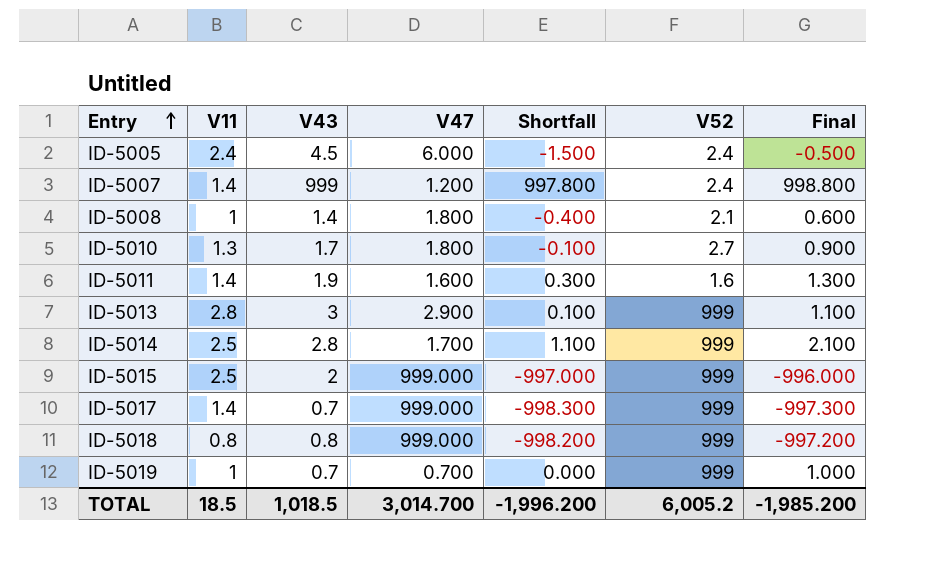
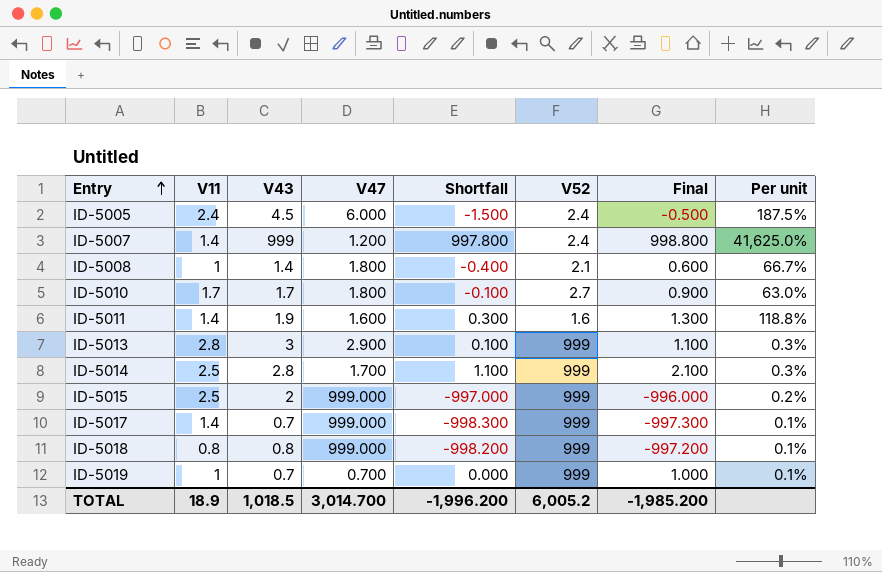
column Per unit | formula: none -> [V43] / [V52]
ID-5010 | V11: 1.3 -> 1.7
TOTAL | V11: 18.5 -> 18.9

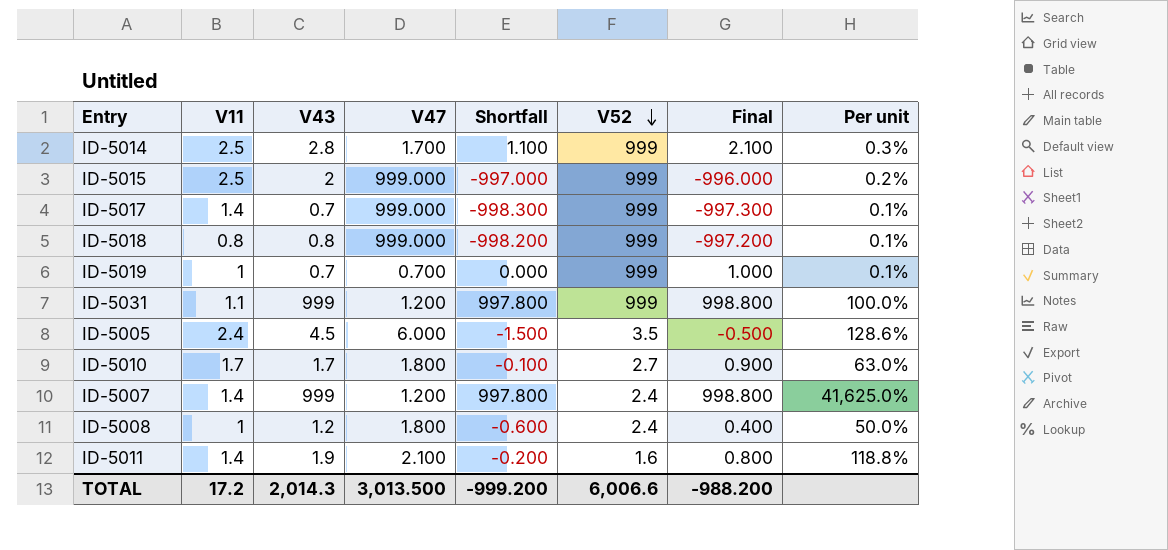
row order: Entry ascending -> V52 descending
row ID-5013: 2.8 | 3 | 2.900 | 0.100 | 999 | 1.100 | 0.3% -> none
row ID-5031: none -> 1.1 | 999 | 1.200 | 997.800 | 999 | 998.800 | 100.0%
ID-5005 | V52: 2.4 -> 3.5
ID-5005 | Per unit: 187.5% -> 128.6%
ID-5008 | V43: 1.4 -> 1.2
ID-5008 | Shortfall: -0.400 -> -0.600
ID-5008 | V52: 2.1 -> 2.4
ID-5008 | Final: 0.600 -> 0.400
ID-5008 | Per unit: 66.7% -> 50.0%
ID-5011 | V47: 1.600 -> 2.100
ID-5011 | Shortfall: 0.300 -> -0.200
ID-5011 | Final: 1.300 -> 0.800
TOTAL | V11: 18.9 -> 17.2
TOTAL | V43: 1,018.5 -> 2,014.3
TOTAL | V47: 3,014.700 -> 3,013.500
TOTAL | Shortfall: -1,996.200 -> -999.200
TOTAL | V52: 6,005.2 -> 6,006.6
TOTAL | Final: -1,985.200 -> -988.200

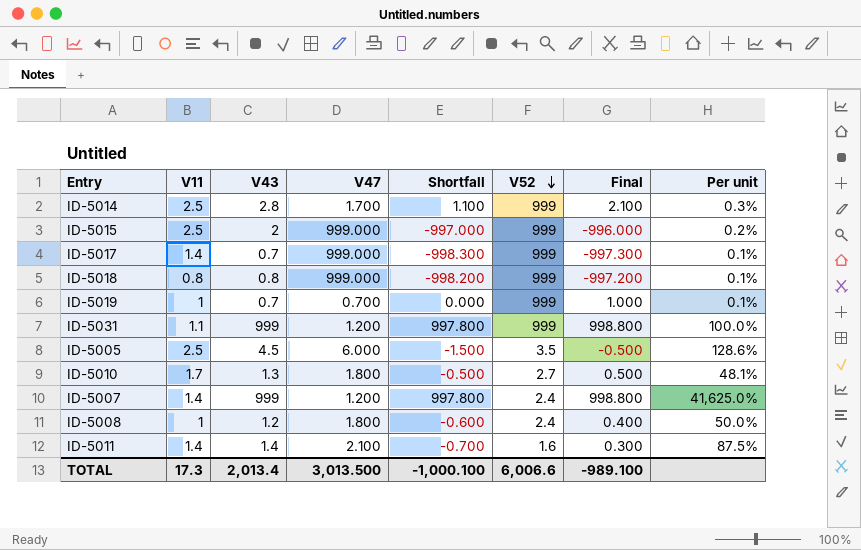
ID-5005 | V11: 2.4 -> 2.5
ID-5010 | V43: 1.7 -> 1.3
ID-5010 | Shortfall: -0.100 -> -0.500
ID-5010 | Final: 0.900 -> 0.500
ID-5010 | Per unit: 63.0% -> 48.1%
ID-5011 | V43: 1.9 -> 1.4
ID-5011 | Shortfall: -0.200 -> -0.700
ID-5011 | Final: 0.800 -> 0.300
ID-5011 | Per unit: 118.8% -> 87.5%
TOTAL | V11: 17.2 -> 17.3
TOTAL | V43: 2,014.3 -> 2,013.4
TOTAL | Shortfall: -999.200 -> -1,000.100
TOTAL | Final: -988.200 -> -989.100

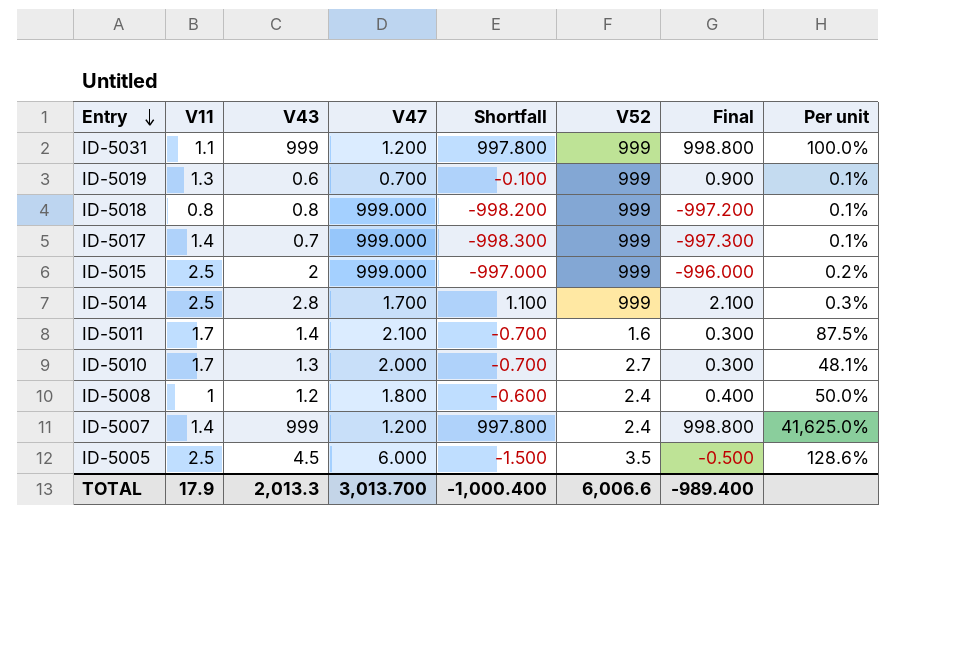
row order: V52 descending -> Entry descending
ID-5019 | V11: 1 -> 1.3
ID-5019 | V43: 0.7 -> 0.6
ID-5019 | Shortfall: 0.000 -> -0.100
ID-5019 | Final: 1.000 -> 0.900
ID-5011 | V11: 1.4 -> 1.7
ID-5010 | V47: 1.800 -> 2.000
ID-5010 | Shortfall: -0.500 -> -0.700
ID-5010 | Final: 0.500 -> 0.300
TOTAL | V11: 17.3 -> 17.9
TOTAL | V43: 2,013.4 -> 2,013.3
TOTAL | V47: 3,013.500 -> 3,013.700
TOTAL | Shortfall: -1,000.100 -> -1,000.400
TOTAL | Final: -989.100 -> -989.400

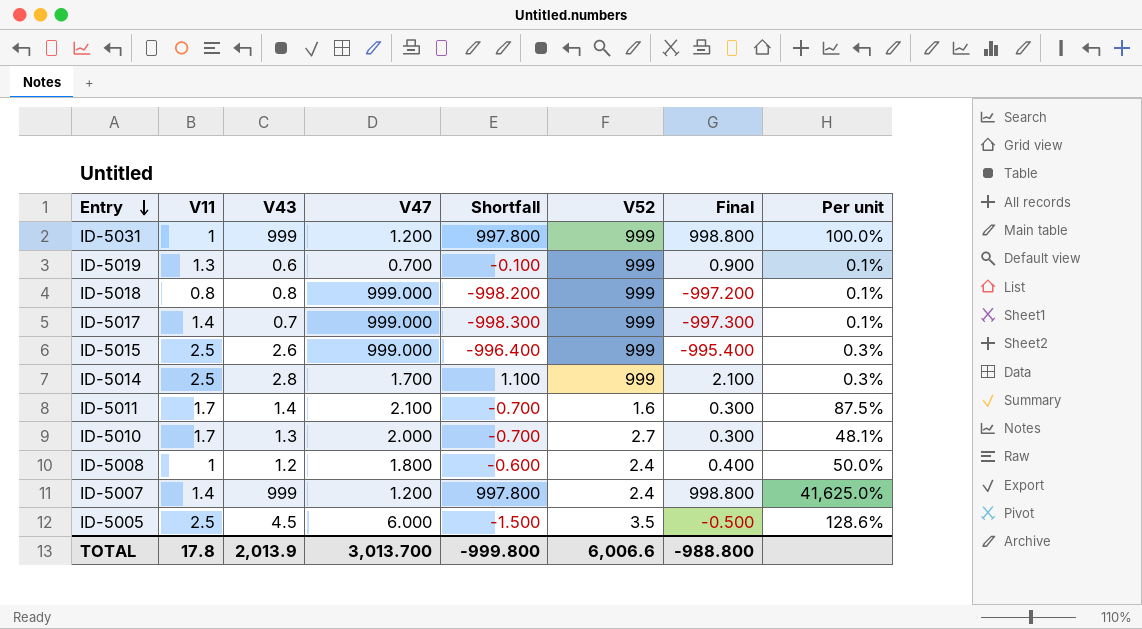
ID-5031 | V11: 1.1 -> 1
ID-5015 | V43: 2 -> 2.6
ID-5015 | Shortfall: -997.000 -> -996.400
ID-5015 | Final: -996.000 -> -995.400
ID-5015 | Per unit: 0.2% -> 0.3%
TOTAL | V11: 17.9 -> 17.8
TOTAL | V43: 2,013.3 -> 2,013.9
TOTAL | Shortfall: -1,000.400 -> -999.800
TOTAL | Final: -989.400 -> -988.800

